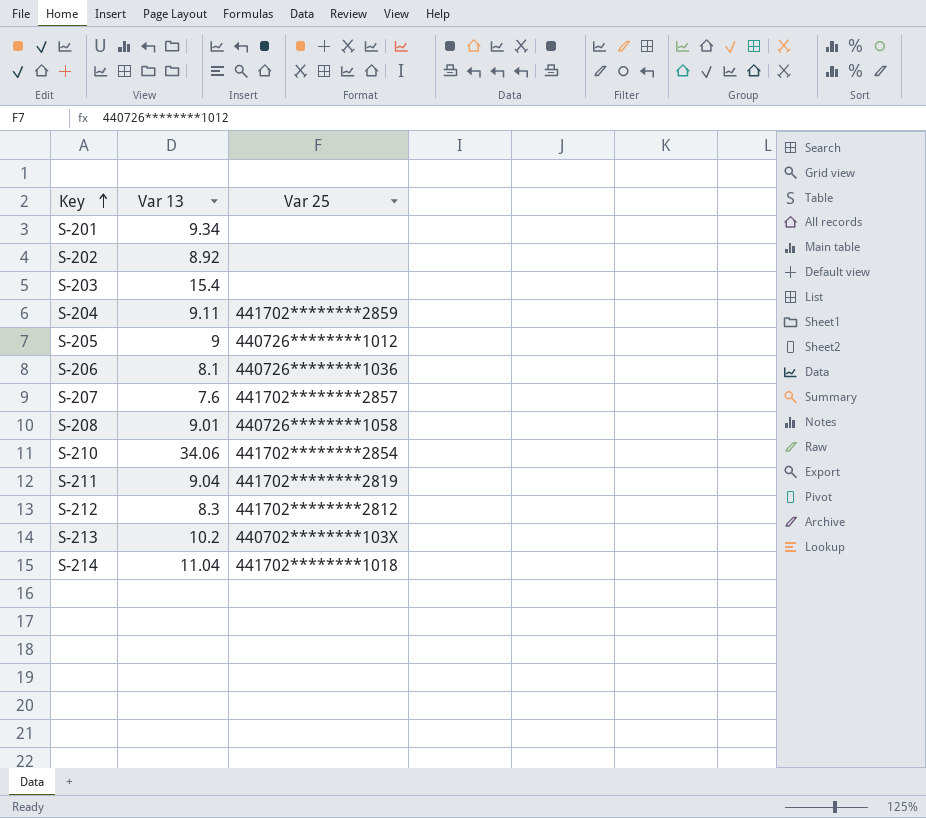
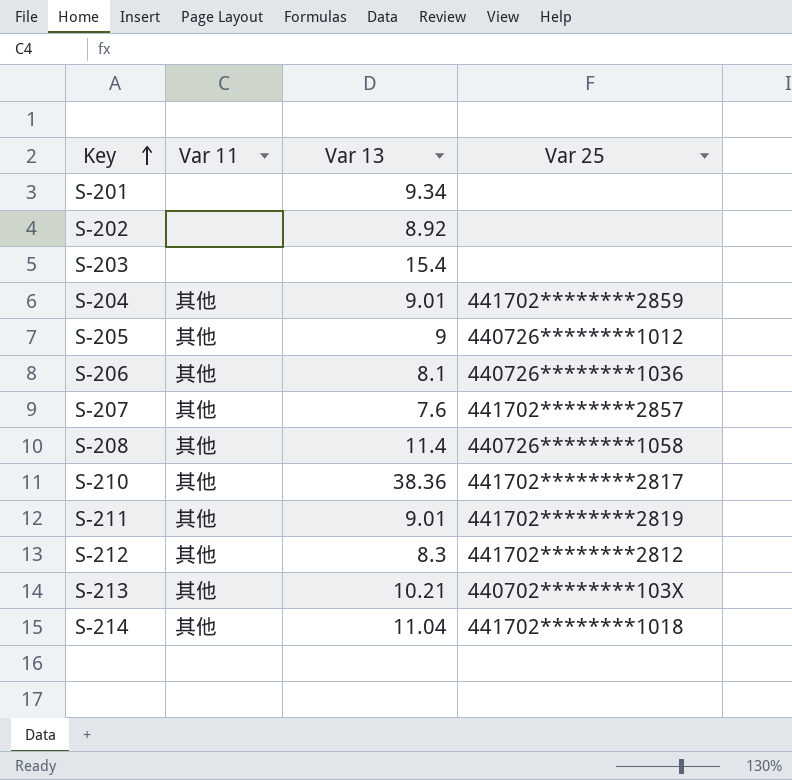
column Var 11 | position: none -> 2
S-204 | Var 13: 9.11 -> 9.01
S-208 | Var 13: 9.01 -> 11.4
S-210 | Var 13: 34.06 -> 38.36
S-210 | Var 25: 441702********2854 -> 441702********2817
S-211 | Var 13: 9.04 -> 9.01
S-213 | Var 13: 10.2 -> 10.21

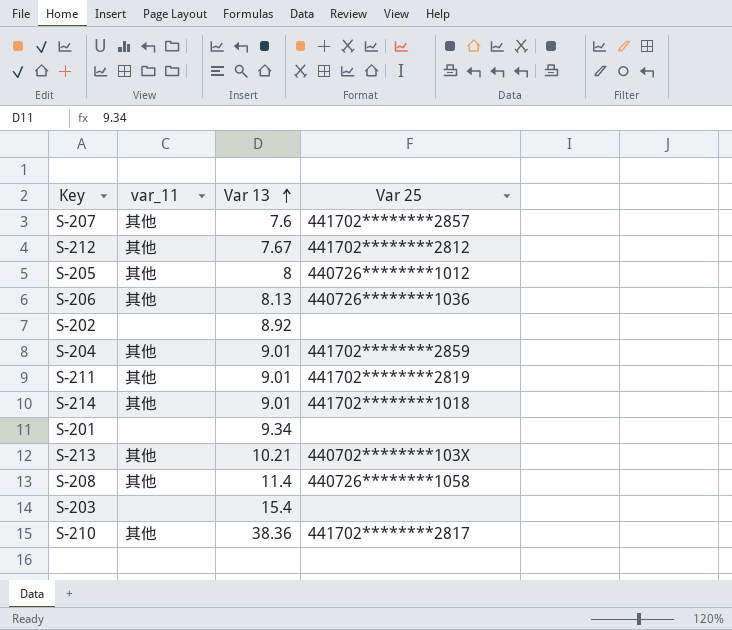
row order: Key ascending -> Var 13 ascending
column name: Var 11 -> var_11
S-212 | Var 13: 8.3 -> 7.67
S-205 | Var 13: 9 -> 8
S-206 | Var 13: 8.1 -> 8.13
S-214 | Var 13: 11.04 -> 9.01

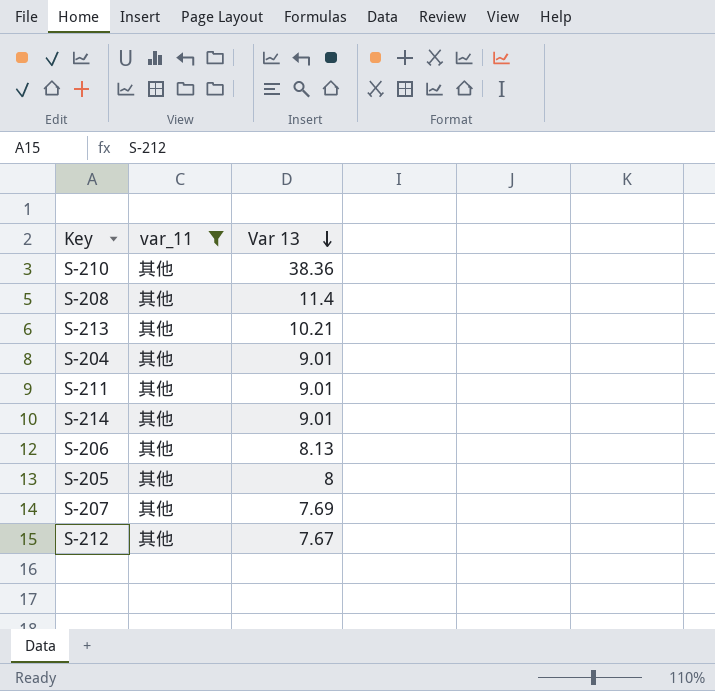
filter: none -> var_11 = 其他
row order: Var 13 ascending -> Var 13 descending
column Var 25 | position: 4 -> none
S-207 | Var 13: 7.6 -> 7.69

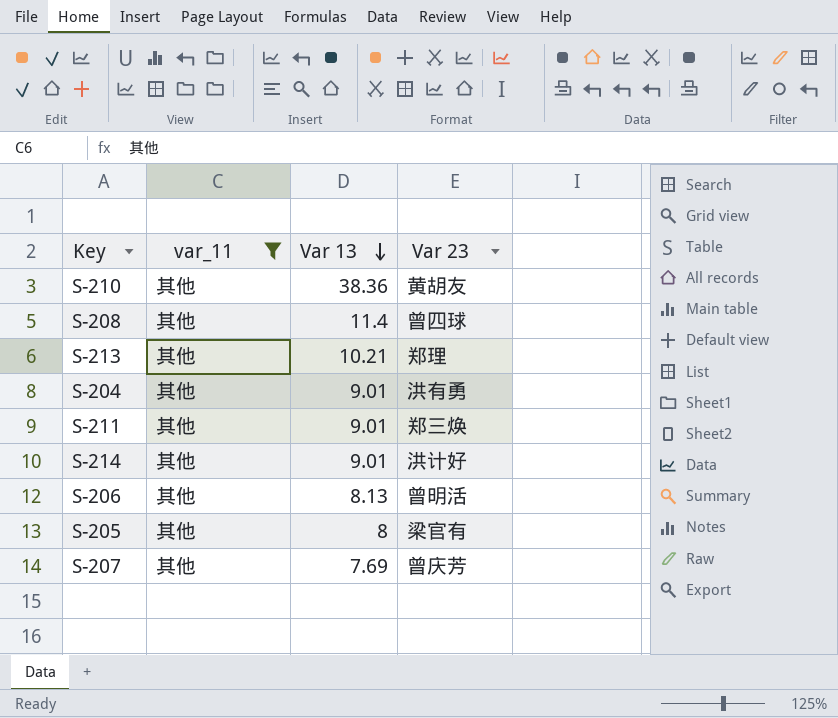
column Var 23 | position: none -> 4
row S-212: 其他 | 7.67 -> none

